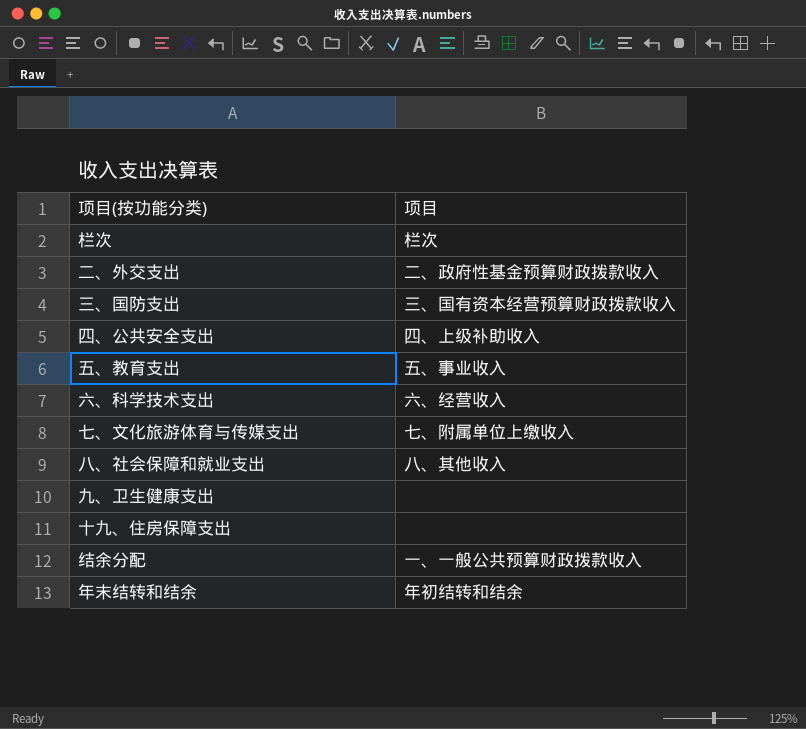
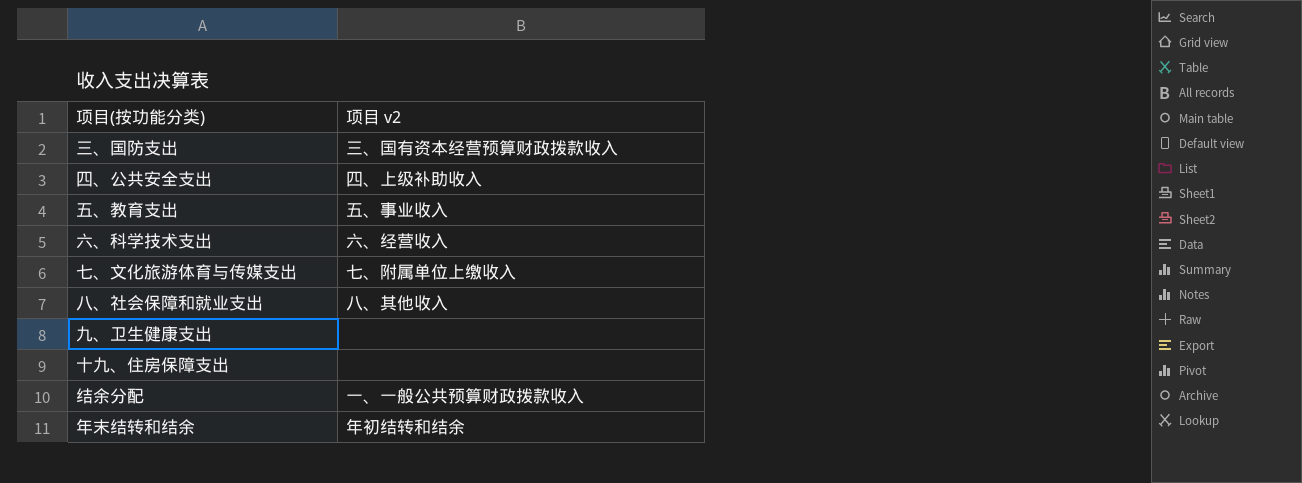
column name: 项目 -> 项目 v2
row 栏次: 栏次 -> none
row 二、外交支出: 二、政府性基金预算财政拨款收入 -> none

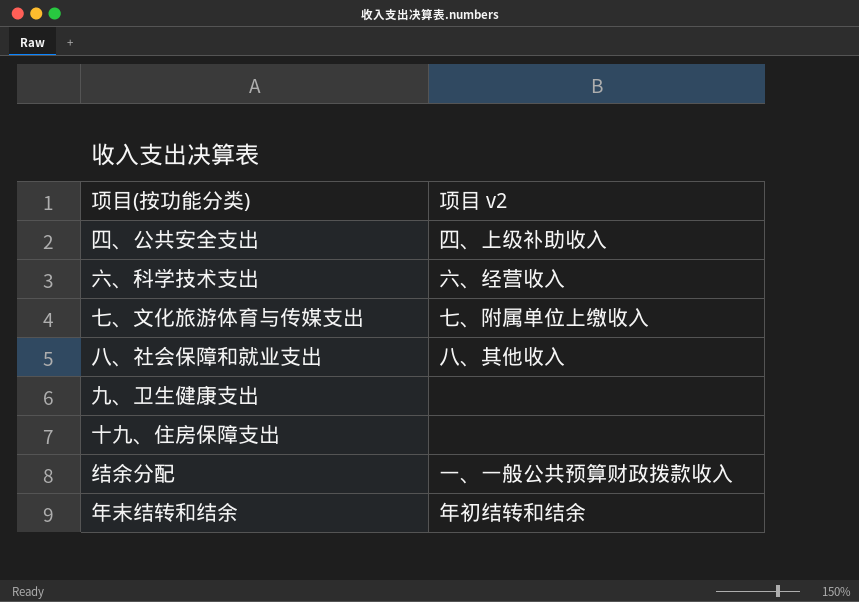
row 三、国防支出: 三、国有资本经营预算财政拨款收入 -> none
row 五、教育支出: 五、事业收入 -> none

